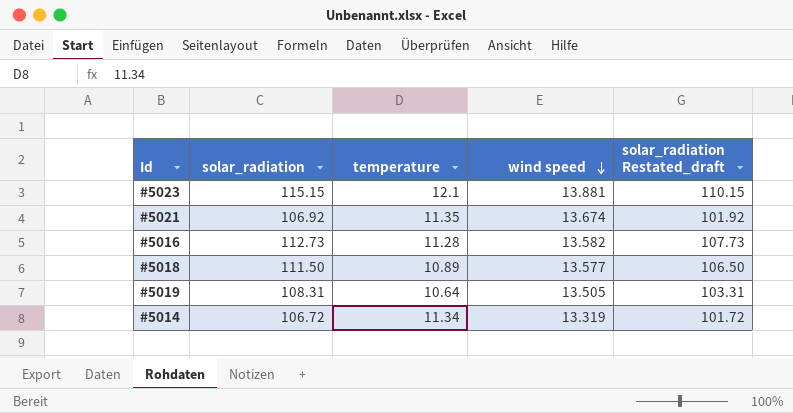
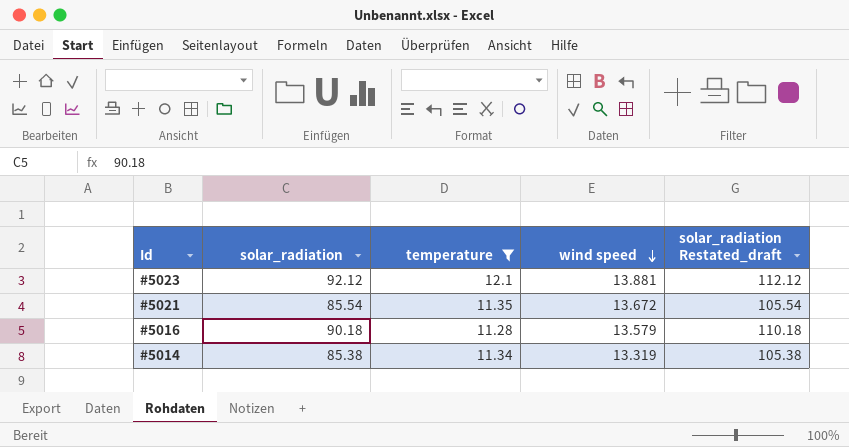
filter: none -> temperature >= 11.28
column solar_radiation Restated_draft | formula: [solar_radiation] - 5 -> [solar_radiation] + 20
#5023 | solar_radiation: 115.15 -> 92.12
#5021 | solar_radiation: 106.92 -> 85.54
#5021 | wind speed: 13.674 -> 13.672
#5016 | solar_radiation: 112.73 -> 90.18
#5016 | wind speed: 13.582 -> 13.579
#5014 | solar_radiation: 106.72 -> 85.38

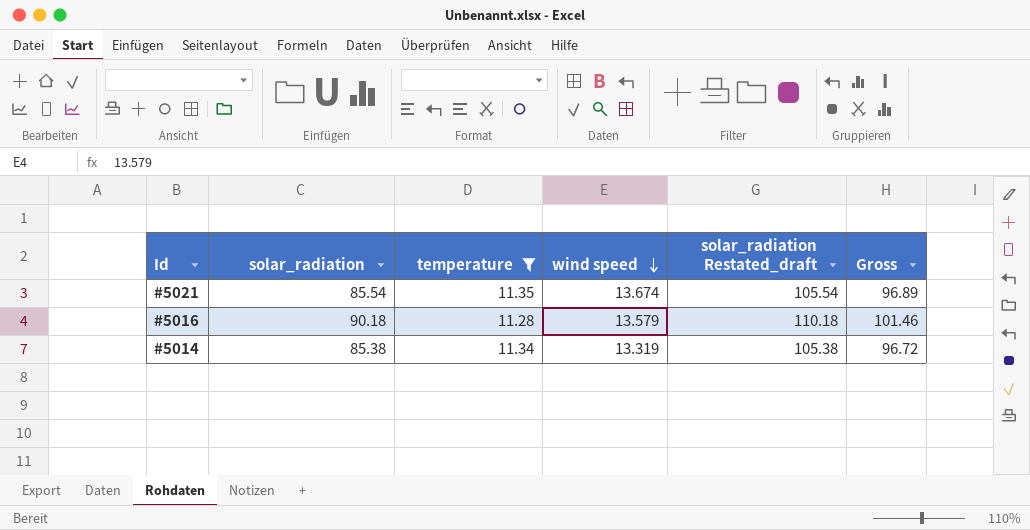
column Gross | formula: none -> [solar_radiation] + [temperature]
row #5023: 92.12 | 12.1 | 13.881 | 112.12 -> none
#5021 | wind speed: 13.672 -> 13.674

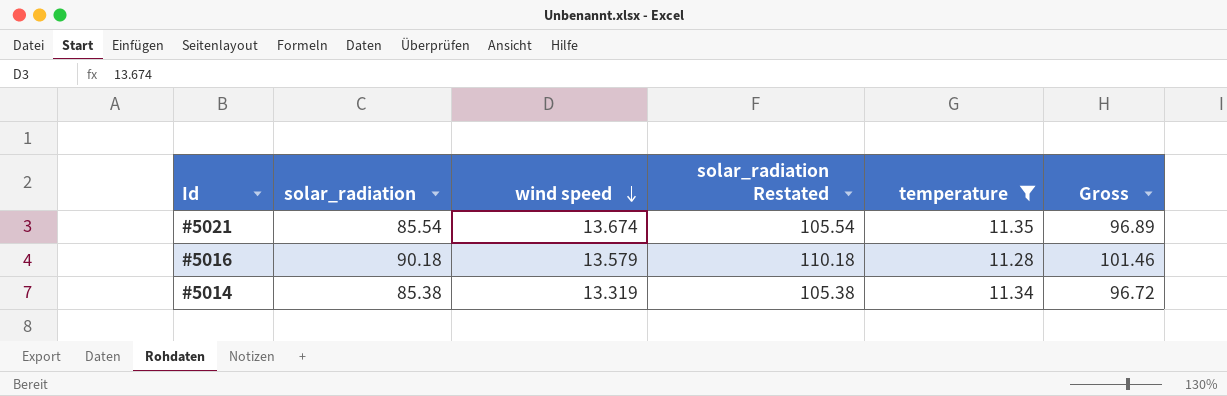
column name: solar_radiation Restated_draft -> solar_radiation Restated
column temperature | position: 3 -> 5

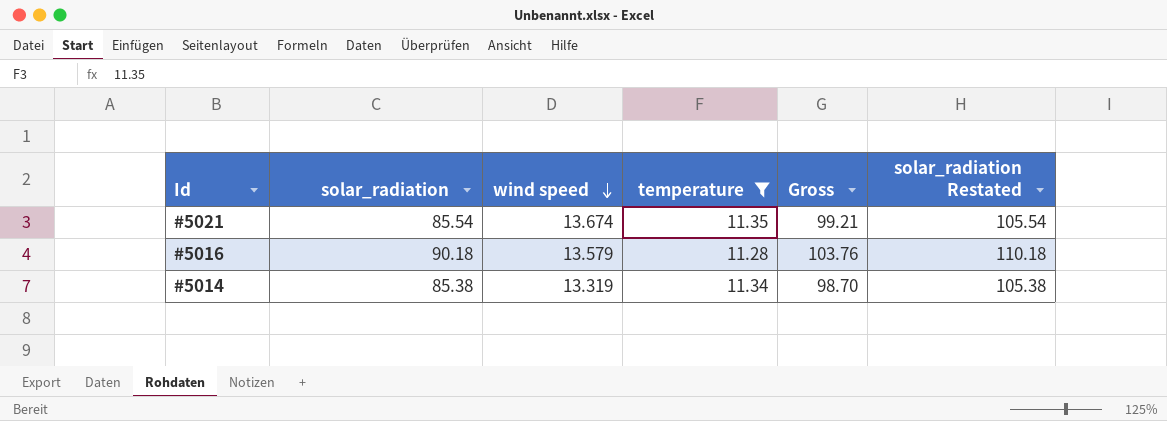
column Gross | formula: [solar_radiation] + [temperature] -> [solar_radiation] + [wind speed]
column solar_radiation Restated | position: 4 -> 6

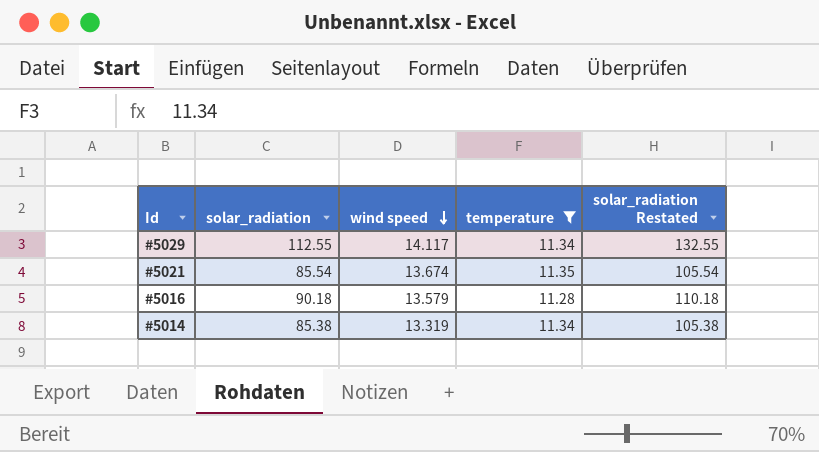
column Gross | formula: [solar_radiation] + [wind speed] -> none
row #5029: none -> 112.55 | 14.117 | 11.34 | 132.55

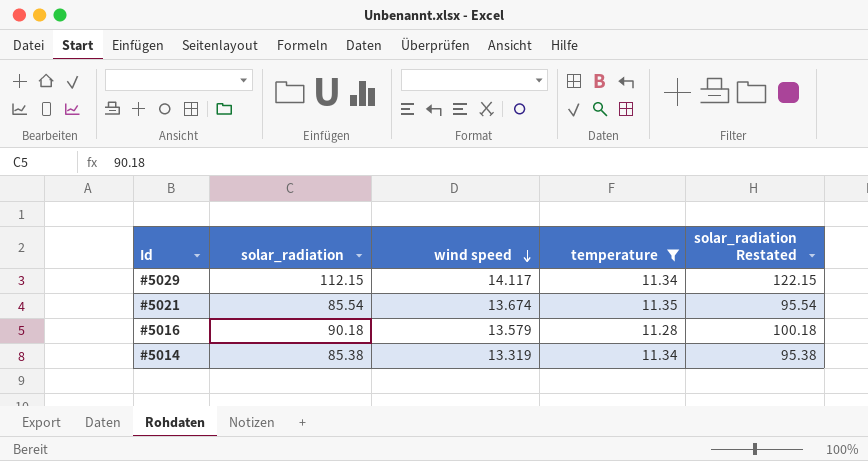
column solar_radiation Restated | formula: [solar_radiation] + 20 -> [solar_radiation] + 10
#5029 | solar_radiation: 112.55 -> 112.15

